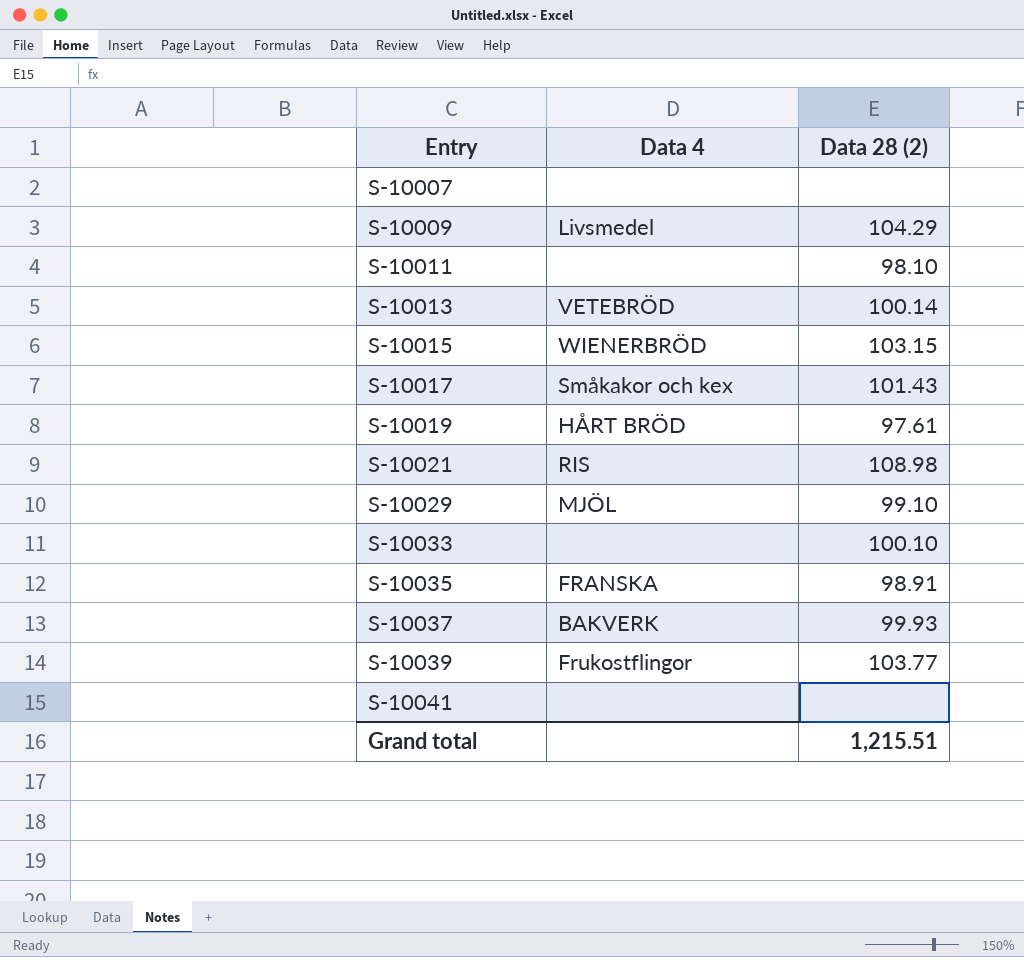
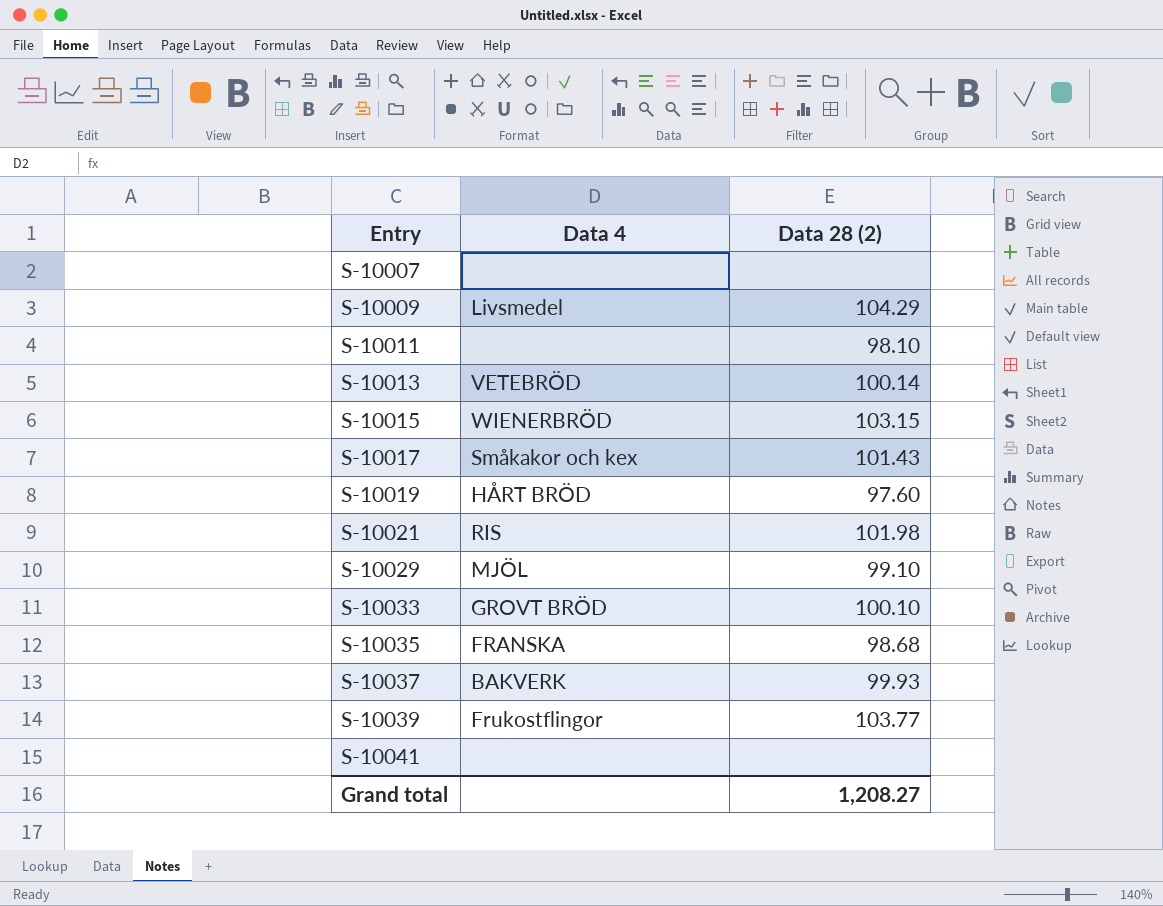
S-10019 | Data 28 (2): 97.61 -> 97.60
S-10021 | Data 28 (2): 108.98 -> 101.98
S-10033 | Data 4: none -> GROVT BRÖD
S-10035 | Data 28 (2): 98.91 -> 98.68
Grand total | Data 28 (2): 1,215.51 -> 1,208.27

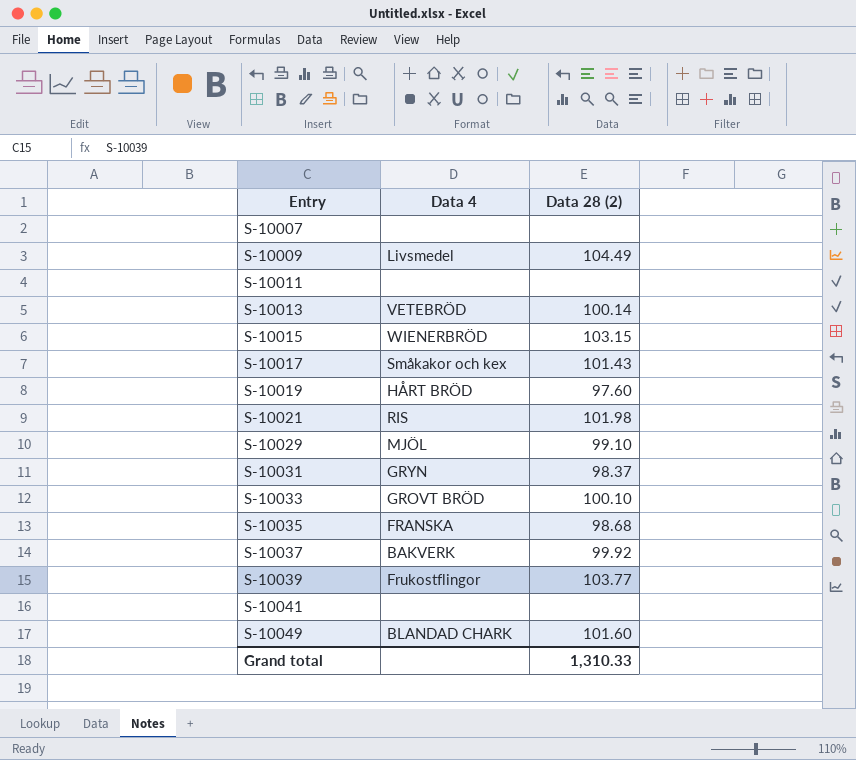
S-10009 | Data 28 (2): 104.29 -> 104.49
S-10011 | Data 28 (2): 98.10 -> none
row S-10031: none -> GRYN | 98.37
S-10037 | Data 28 (2): 99.93 -> 99.92
row S-10049: none -> BLANDAD CHARK | 101.60
Grand total | Data 28 (2): 1,208.27 -> 1,310.33

